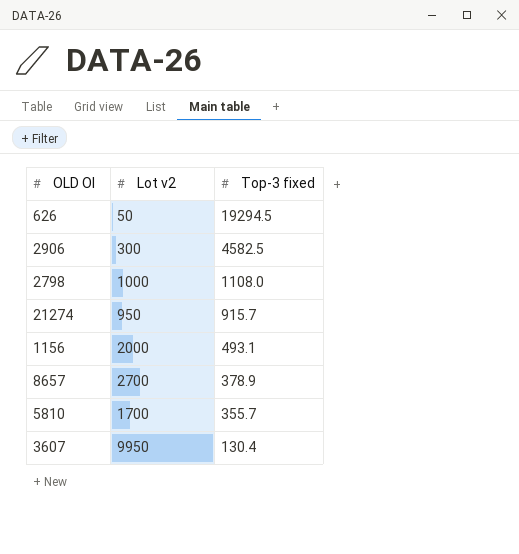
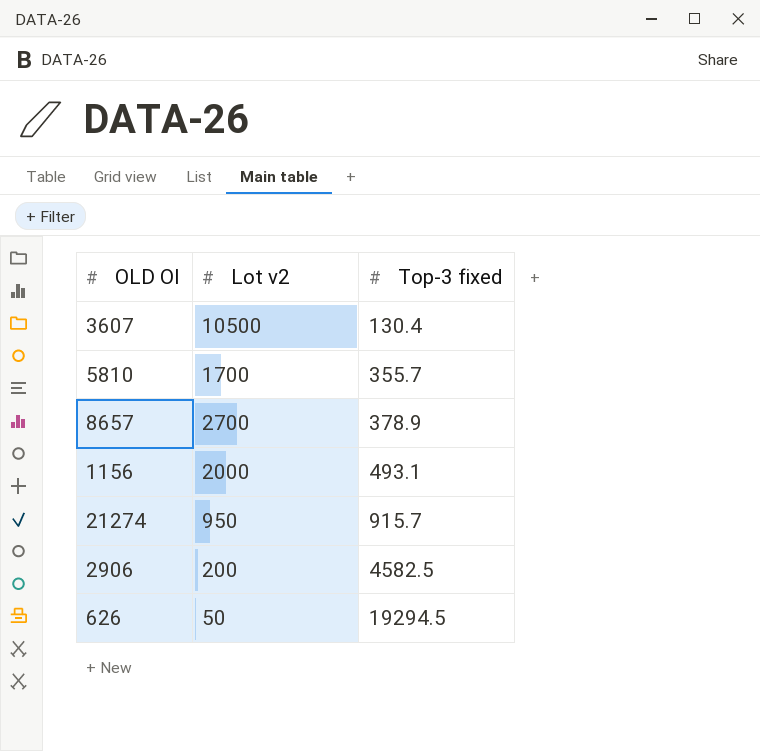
row order: Top-3 fixed descending -> Top-3 fixed ascending
row 2798: 1000 | 1108.0 -> none
3607 | Lot v2: 9950 -> 10500
2906 | Lot v2: 300 -> 200

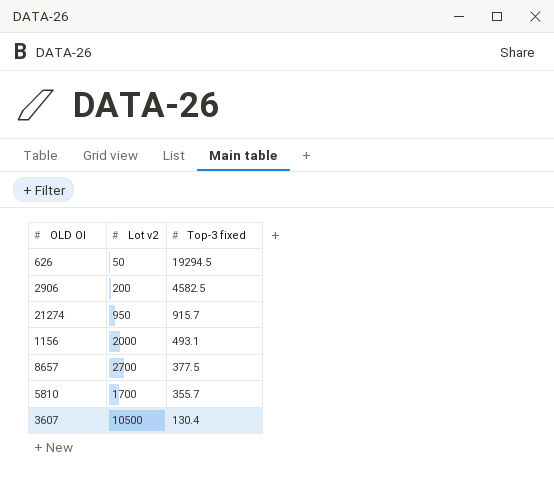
row order: Top-3 fixed ascending -> Top-3 fixed descending
8657 | Top-3 fixed: 378.9 -> 377.5

